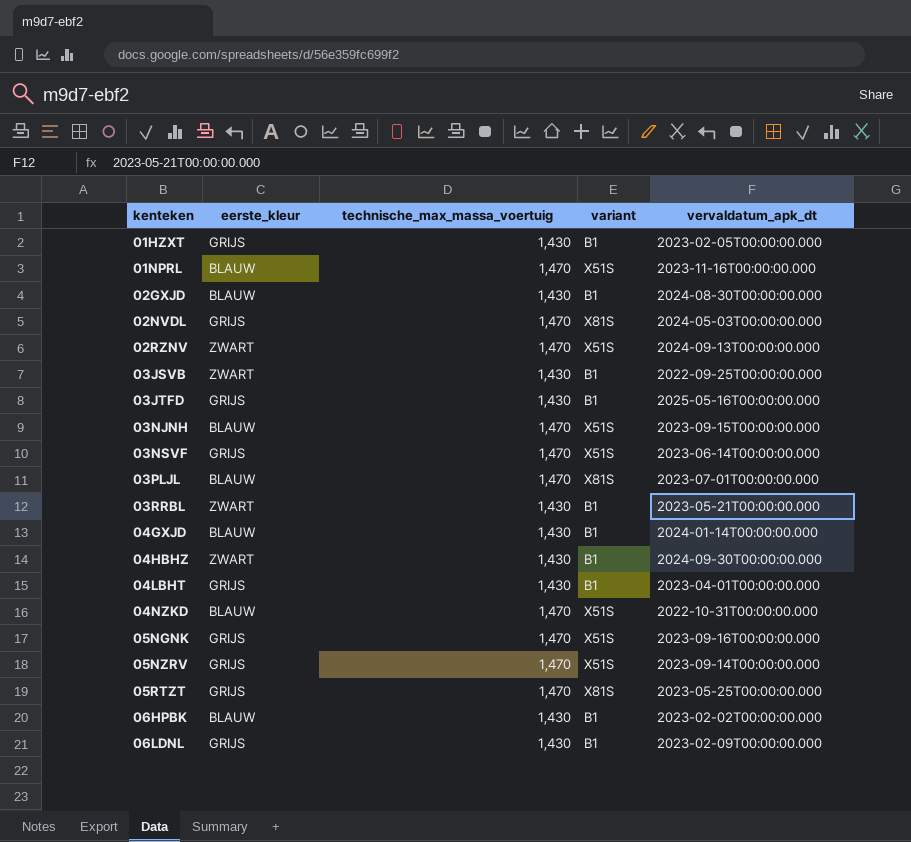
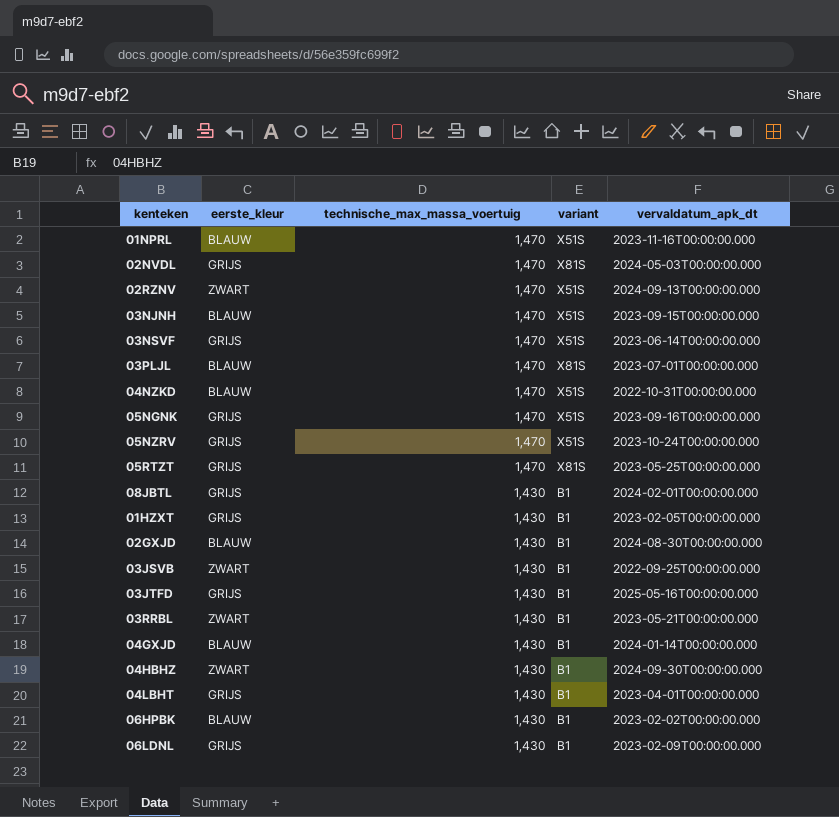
row order: kenteken ascending -> technische_max_massa_voertuig descending
05NZRV | vervaldatum_apk_dt: 2023-09-14T00:00:00.000 -> 2023-10-24T00:00:00.000
row 08JBTL: none -> GRIJS | 1,430 | B1 | 2024-02-01T00:00:00.000

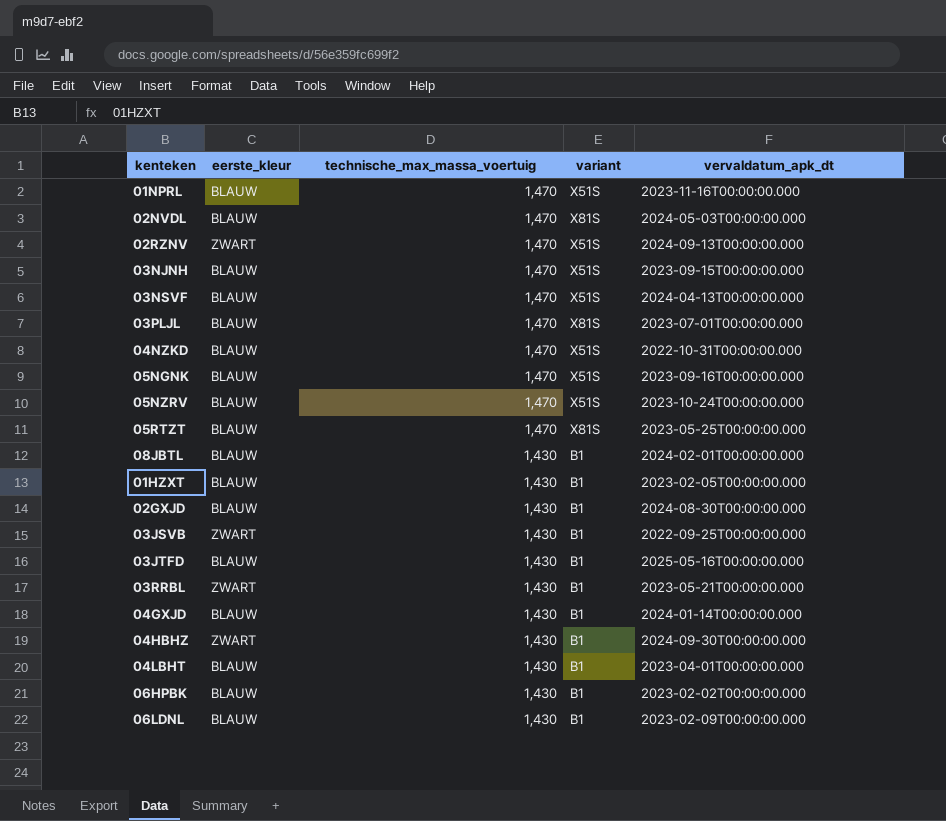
02NVDL | eerste_kleur: GRIJS -> BLAUW
03NSVF | eerste_kleur: GRIJS -> BLAUW
03NSVF | vervaldatum_apk_dt: 2023-06-14T00:00:00.000 -> 2024-04-13T00:00:00.000
05NGNK | eerste_kleur: GRIJS -> BLAUW
05NZRV | eerste_kleur: GRIJS -> BLAUW
05RTZT | eerste_kleur: GRIJS -> BLAUW
08JBTL | eerste_kleur: GRIJS -> BLAUW
01HZXT | eerste_kleur: GRIJS -> BLAUW
03JTFD | eerste_kleur: GRIJS -> BLAUW
04LBHT | eerste_kleur: GRIJS -> BLAUW
06LDNL | eerste_kleur: GRIJS -> BLAUW

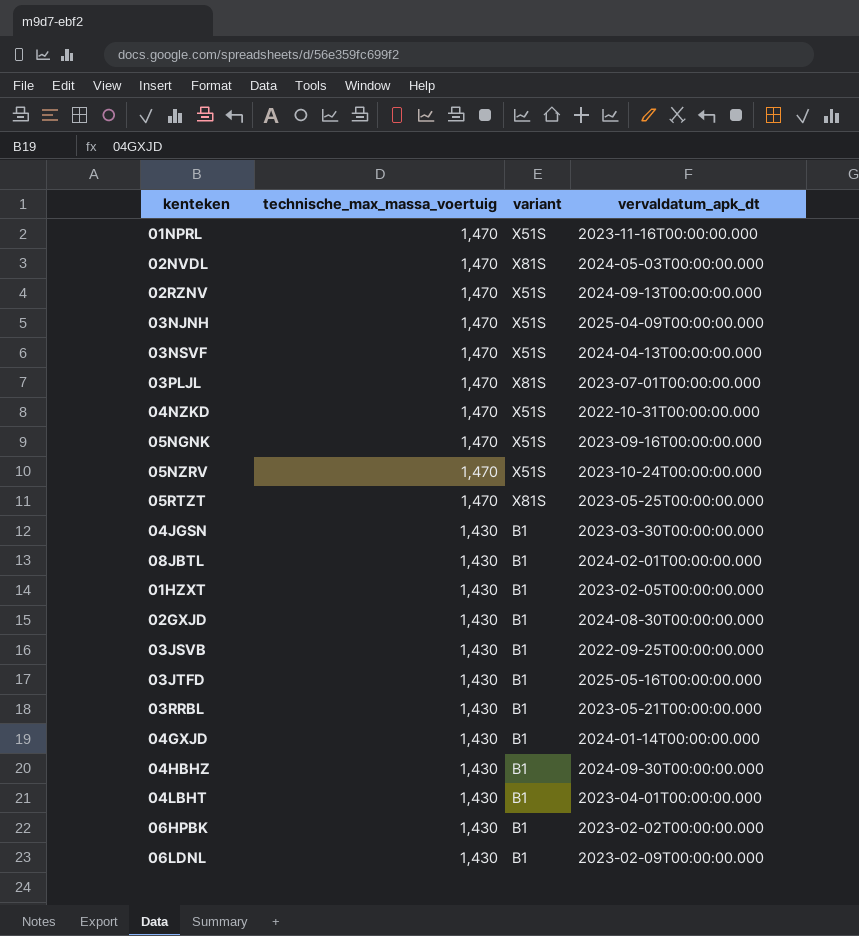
column eerste_kleur | position: 2 -> none
03NJNH | vervaldatum_apk_dt: 2023-09-15T00:00:00.000 -> 2025-04-09T00:00:00.000
row 04JGSN: none -> 1,430 | B1 | 2023-03-30T00:00:00.000

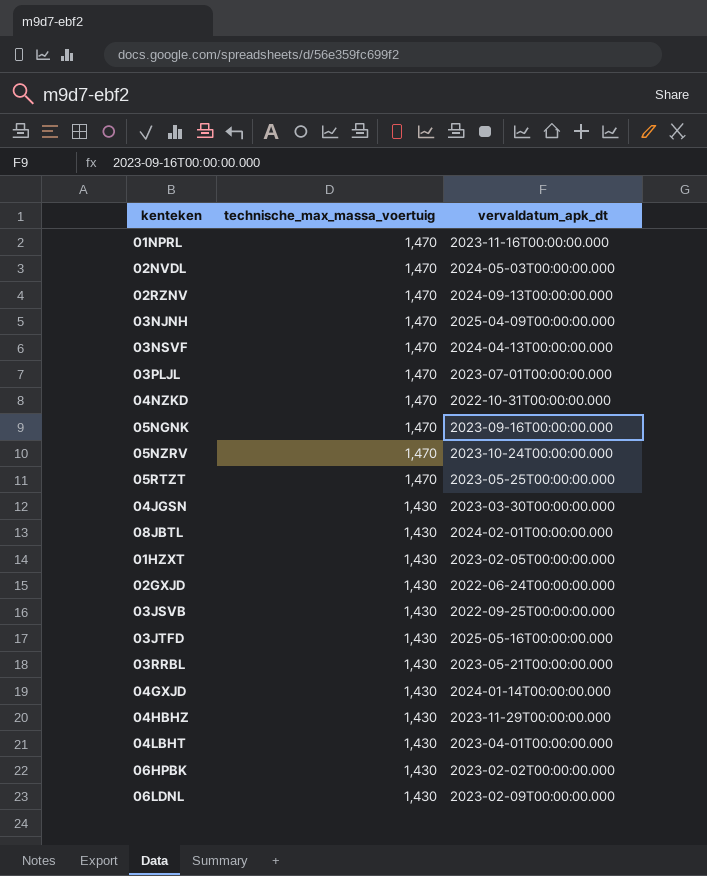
column variant | position: 3 -> none
02GXJD | vervaldatum_apk_dt: 2024-08-30T00:00:00.000 -> 2022-06-24T00:00:00.000
04HBHZ | vervaldatum_apk_dt: 2024-09-30T00:00:00.000 -> 2023-11-29T00:00:00.000

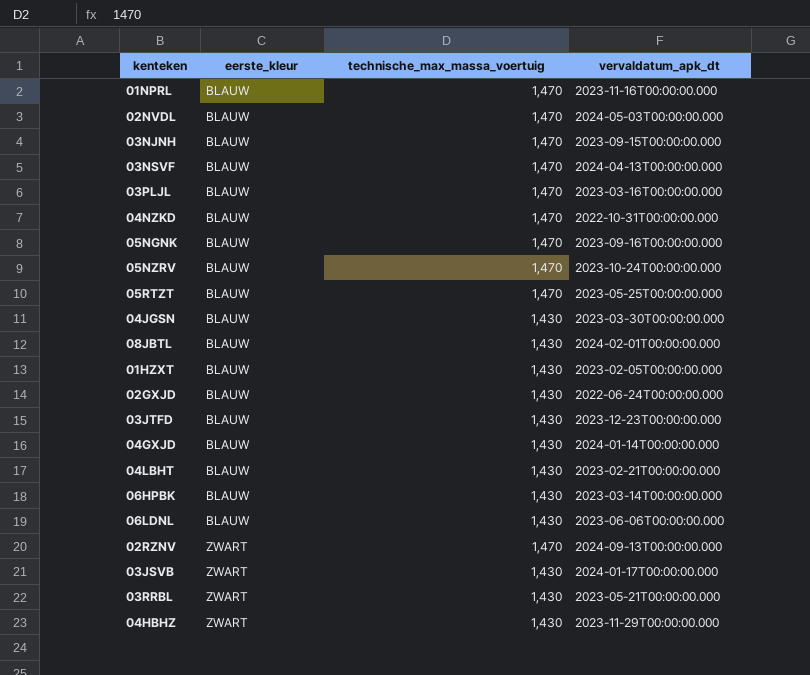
row order: technische_max_massa_voertuig descending -> eerste_kleur ascending
column eerste_kleur | position: none -> 2
03NJNH | vervaldatum_apk_dt: 2025-04-09T00:00:00.000 -> 2023-09-15T00:00:00.000
03PLJL | vervaldatum_apk_dt: 2023-07-01T00:00:00.000 -> 2023-03-16T00:00:00.000
03JTFD | vervaldatum_apk_dt: 2025-05-16T00:00:00.000 -> 2023-12-23T00:00:00.000
04LBHT | vervaldatum_apk_dt: 2023-04-01T00:00:00.000 -> 2023-02-21T00:00:00.000
06HPBK | vervaldatum_apk_dt: 2023-02-02T00:00:00.000 -> 2023-03-14T00:00:00.000
06LDNL | vervaldatum_apk_dt: 2023-02-09T00:00:00.000 -> 2023-06-06T00:00:00.000
03JSVB | vervaldatum_apk_dt: 2022-09-25T00:00:00.000 -> 2024-01-17T00:00:00.000

